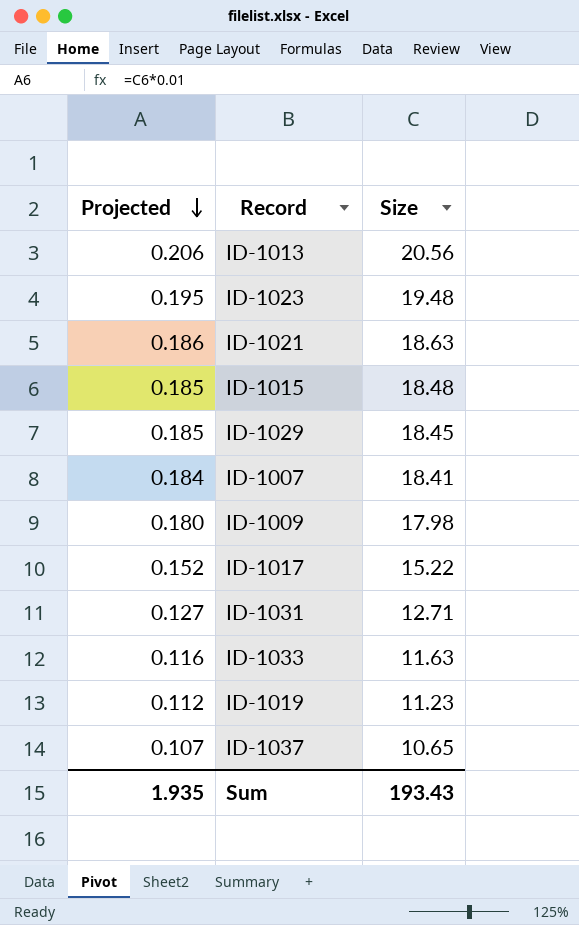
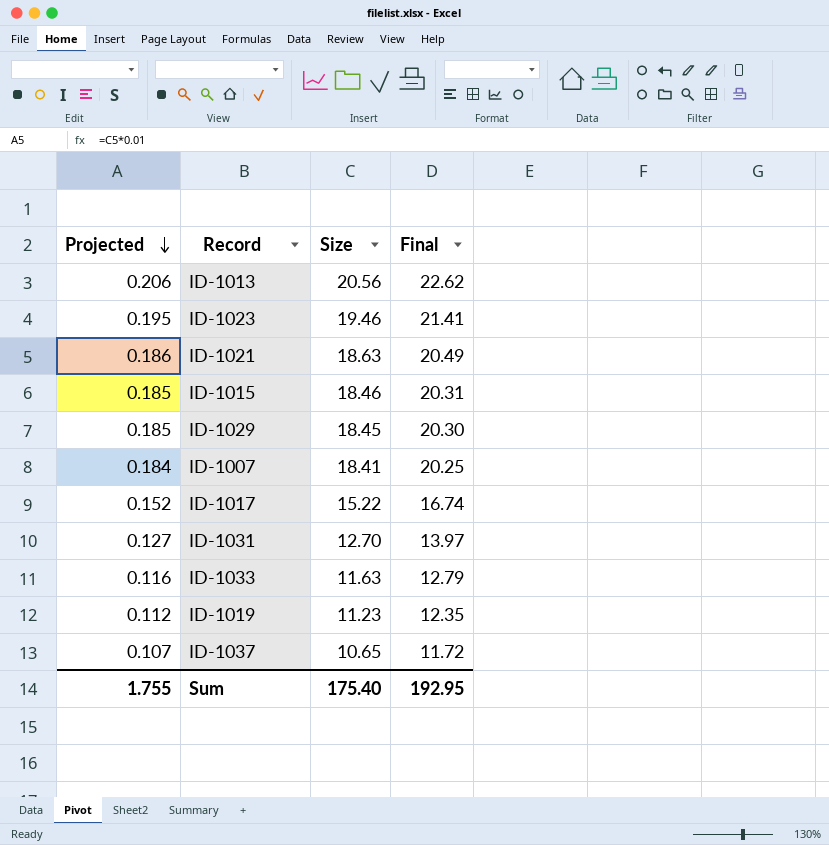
column Final | formula: none -> [Size] * 1.1
row ID-1009: 0.180 | 17.98 -> none
ID-1023 | Size: 19.48 -> 19.46
ID-1015 | Size: 18.48 -> 18.46
ID-1031 | Size: 12.71 -> 12.70
Sum | Projected: 1.935 -> 1.755
Sum | Size: 193.43 -> 175.40

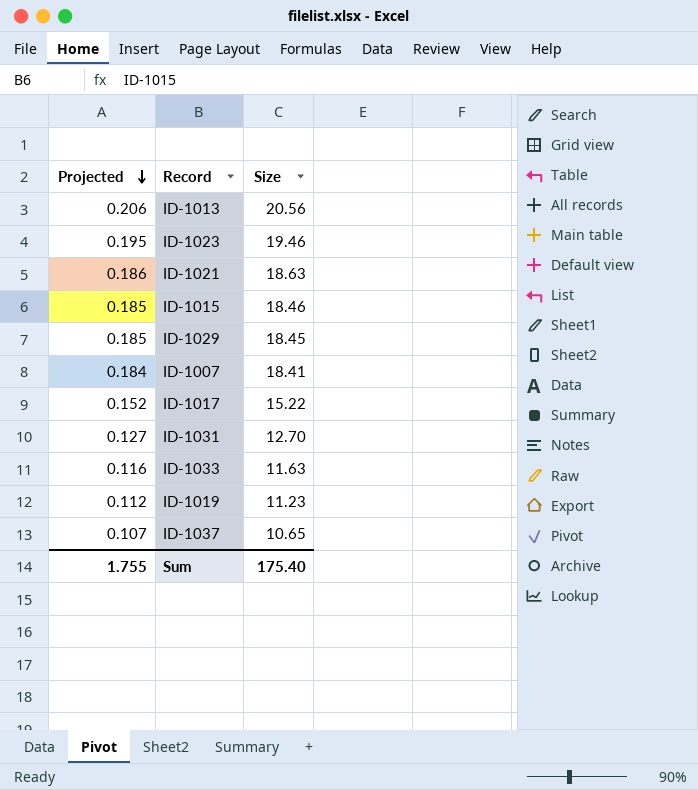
column Final | formula: [Size] * 1.1 -> none

